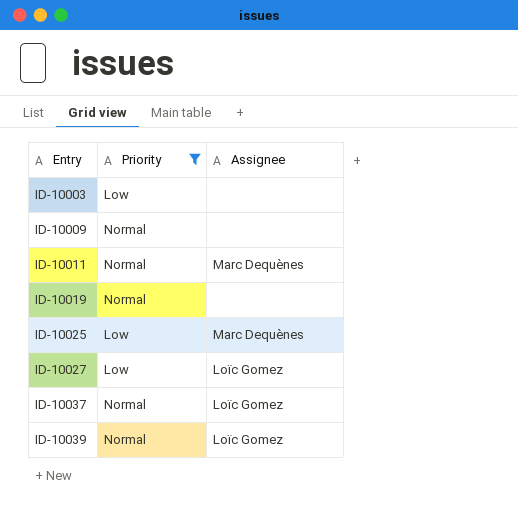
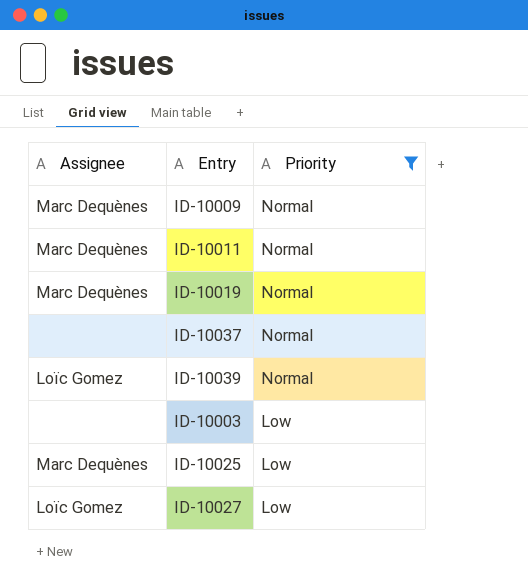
row order: Entry ascending -> Priority descending
column Assignee | position: 3 -> 1
ID-10009 | Assignee: none -> Marc Dequènes
ID-10019 | Assignee: none -> Marc Dequènes
ID-10037 | Assignee: Loïc Gomez -> none

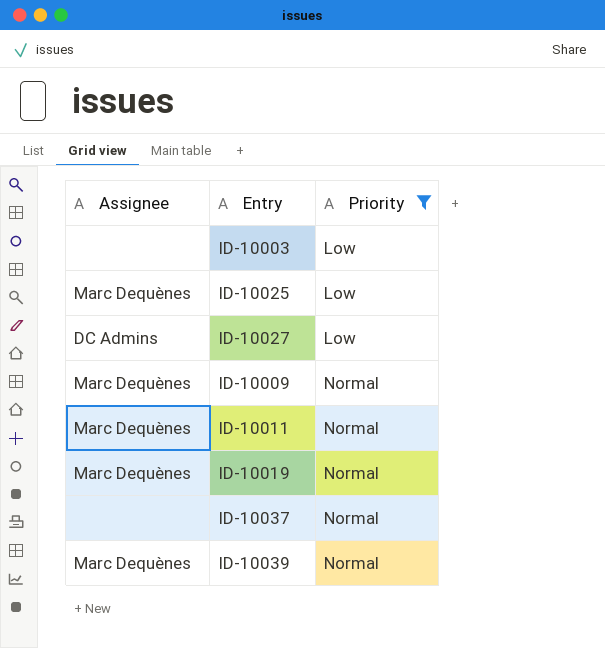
row order: Priority descending -> Priority ascending
ID-10027 | Assignee: Loïc Gomez -> DC Admins
ID-10039 | Assignee: Loïc Gomez -> Marc Dequènes

